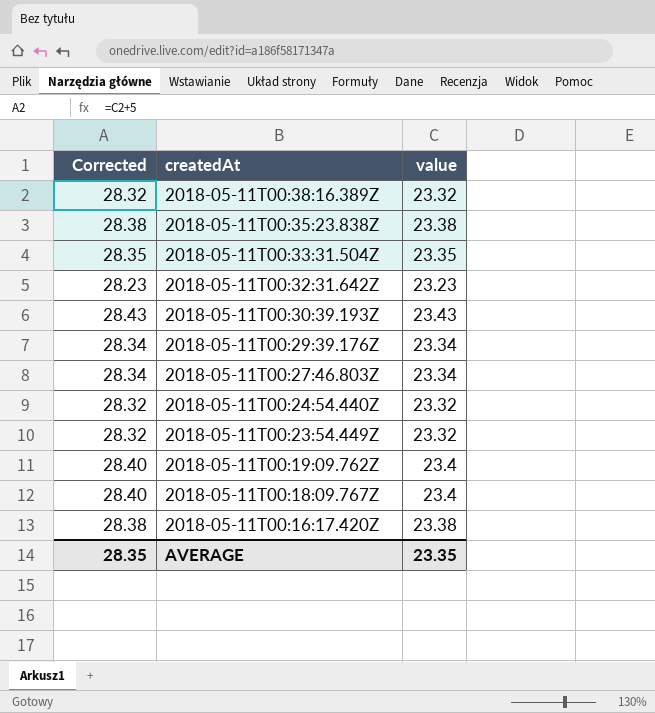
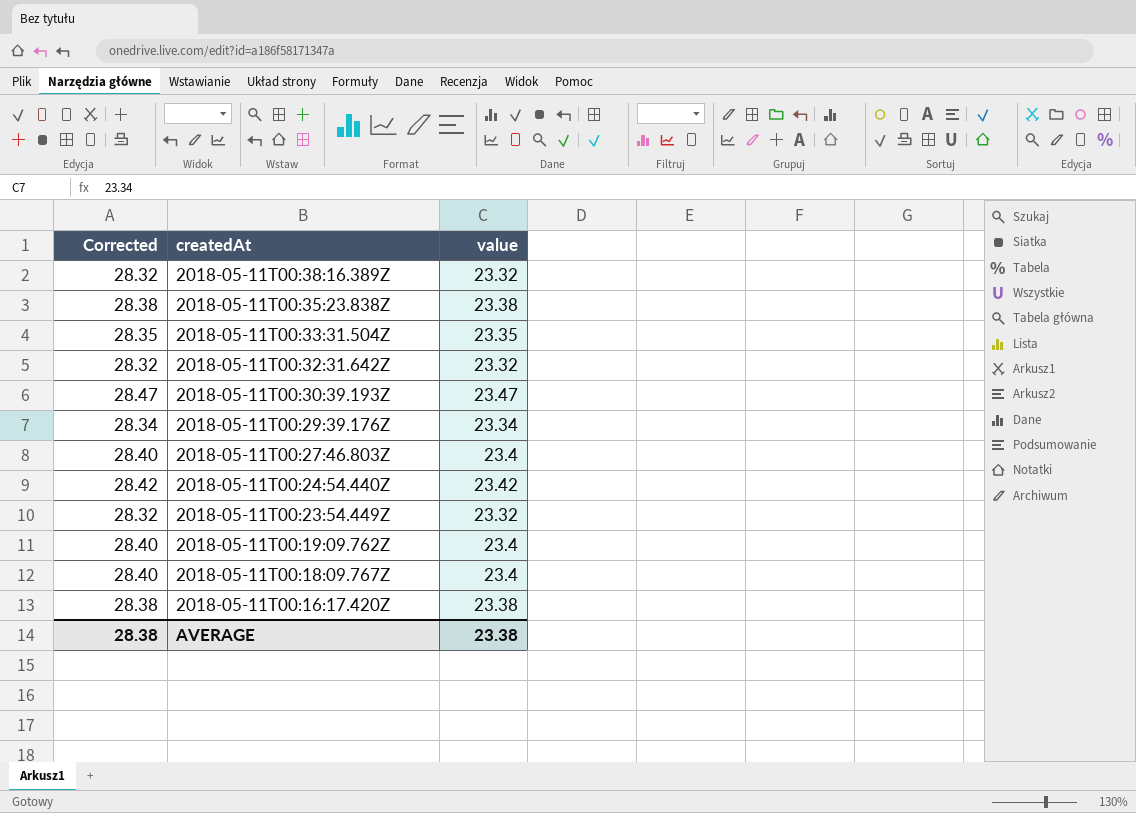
2018-05-11T00:32:31.642Z | Corrected: 28.23 -> 28.32
2018-05-11T00:32:31.642Z | value: 23.23 -> 23.32
2018-05-11T00:30:39.193Z | Corrected: 28.43 -> 28.47
2018-05-11T00:30:39.193Z | value: 23.43 -> 23.47
2018-05-11T00:27:46.803Z | Corrected: 28.34 -> 28.40
2018-05-11T00:27:46.803Z | value: 23.34 -> 23.4
2018-05-11T00:24:54.440Z | Corrected: 28.32 -> 28.42
2018-05-11T00:24:54.440Z | value: 23.32 -> 23.42
AVERAGE | Corrected: 28.35 -> 28.38
AVERAGE | value: 23.35 -> 23.38

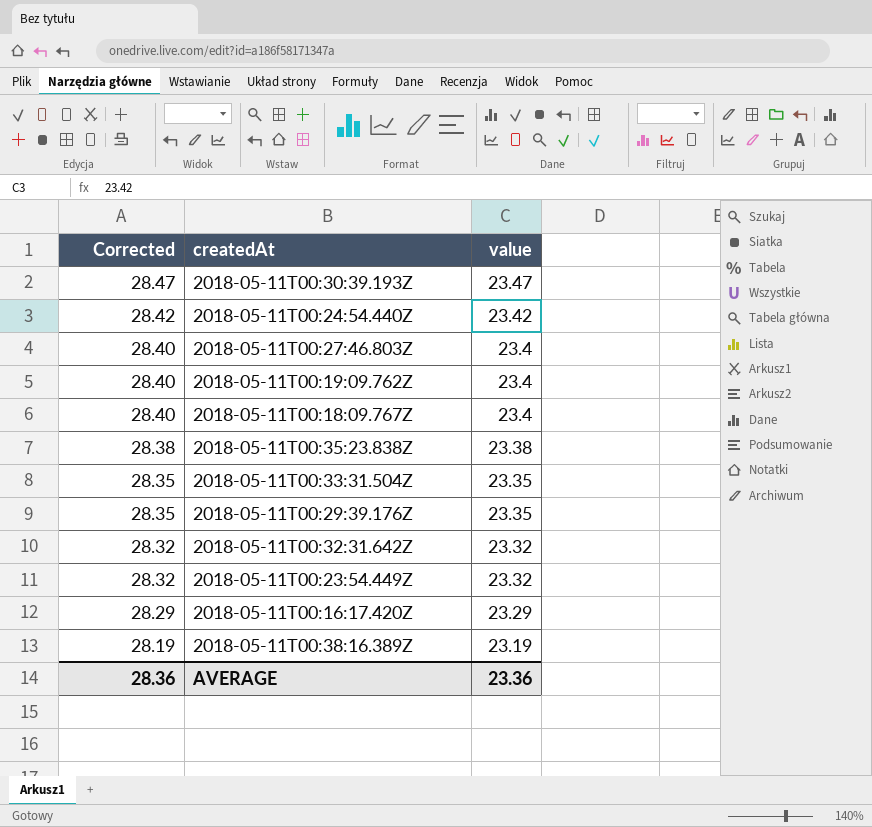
row order: createdAt descending -> Corrected descending
2018-05-11T00:29:39.176Z | Corrected: 28.34 -> 28.35
2018-05-11T00:29:39.176Z | value: 23.34 -> 23.35
2018-05-11T00:16:17.420Z | Corrected: 28.38 -> 28.29
2018-05-11T00:16:17.420Z | value: 23.38 -> 23.29
2018-05-11T00:38:16.389Z | Corrected: 28.32 -> 28.19
2018-05-11T00:38:16.389Z | value: 23.32 -> 23.19
AVERAGE | Corrected: 28.38 -> 28.36
AVERAGE | value: 23.38 -> 23.36

